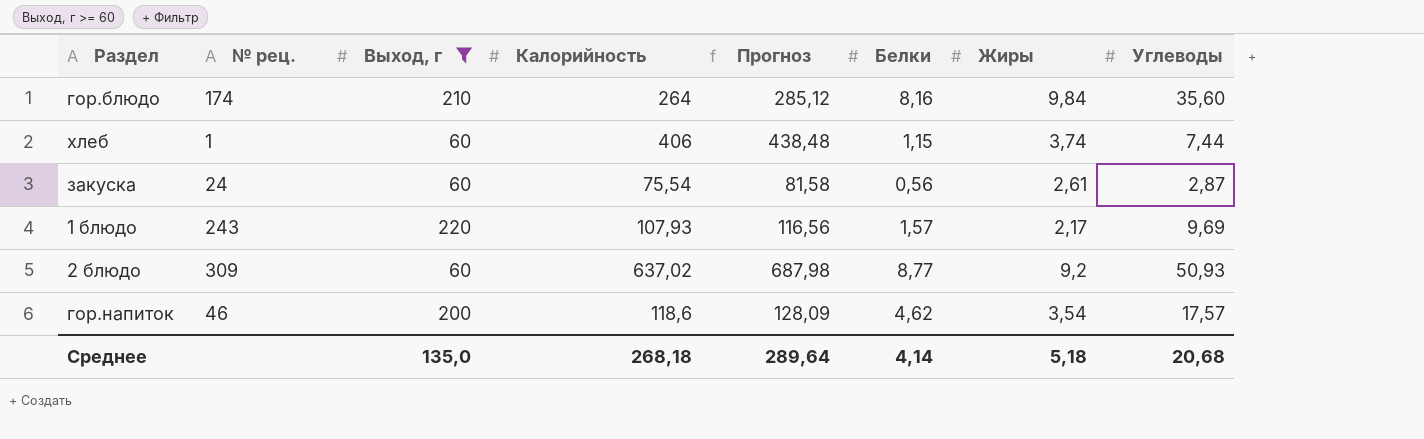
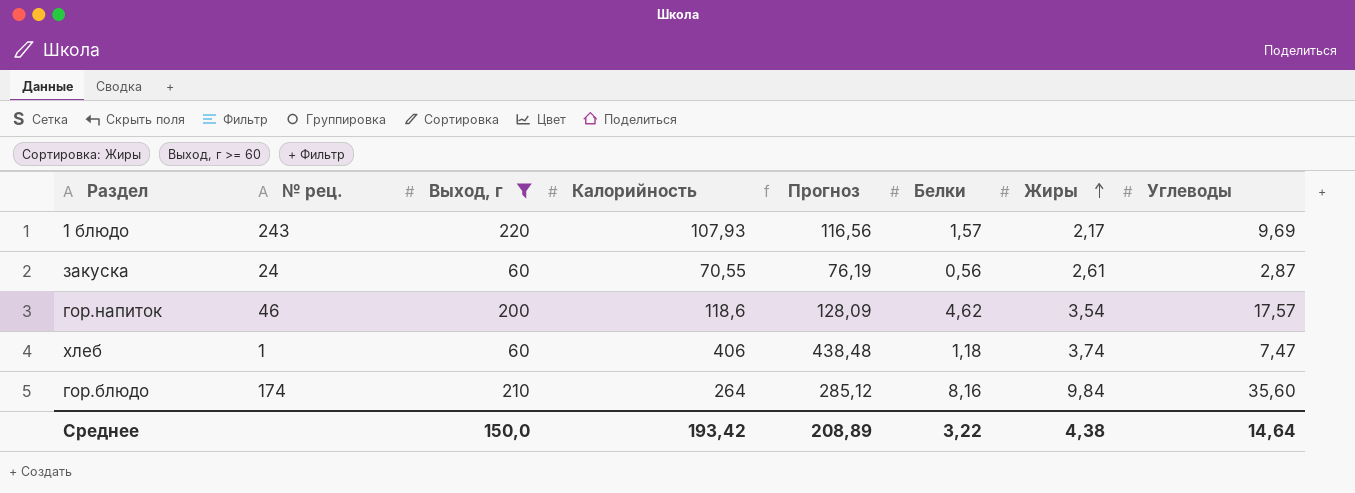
row order: none -> Жиры ascending
row 2 блюдо: 309 | 60 | 637,02 | 687,98 | 8,77 | 9,2 | 50,93 -> none
закуска | Калорийность: 75,54 -> 70,55
закуска | Прогноз: 81,58 -> 76,19
хлеб | Белки: 1,15 -> 1,18
хлеб | Углеводы: 7,44 -> 7,47
Среднее | Выход, г: 135,0 -> 150,0
Среднее | Калорийность: 268,18 -> 193,42
Среднее | Прогноз: 289,64 -> 208,89
Среднее | Белки: 4,14 -> 3,22
Среднее | Жиры: 5,18 -> 4,38
Среднее | Углеводы: 20,68 -> 14,64

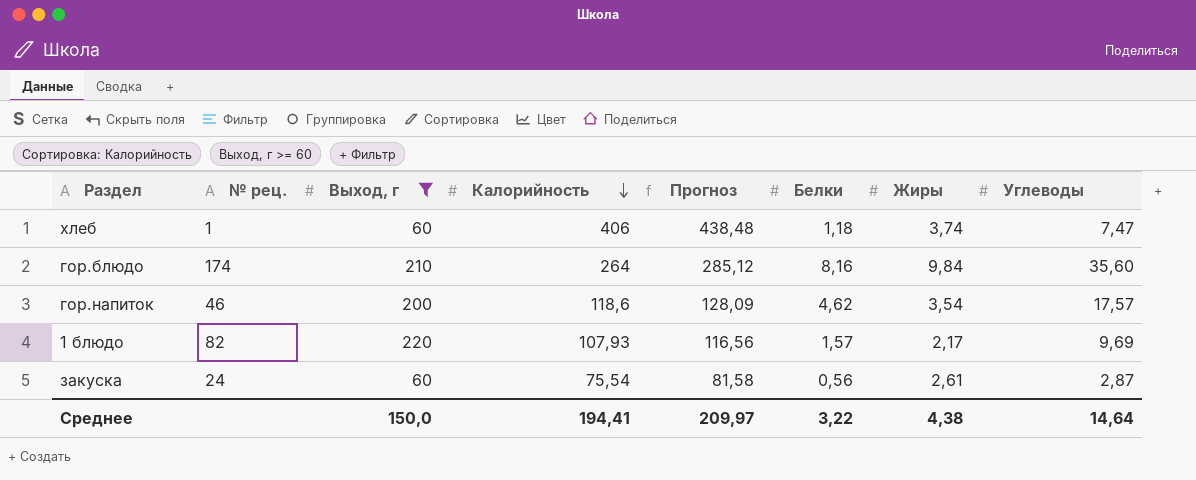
row order: Жиры ascending -> Калорийность descending
1 блюдо | № рец.: 243 -> 82
закуска | Калорийность: 70,55 -> 75,54
закуска | Прогноз: 76,19 -> 81,58
Среднее | Калорийность: 193,42 -> 194,41
Среднее | Прогноз: 208,89 -> 209,97

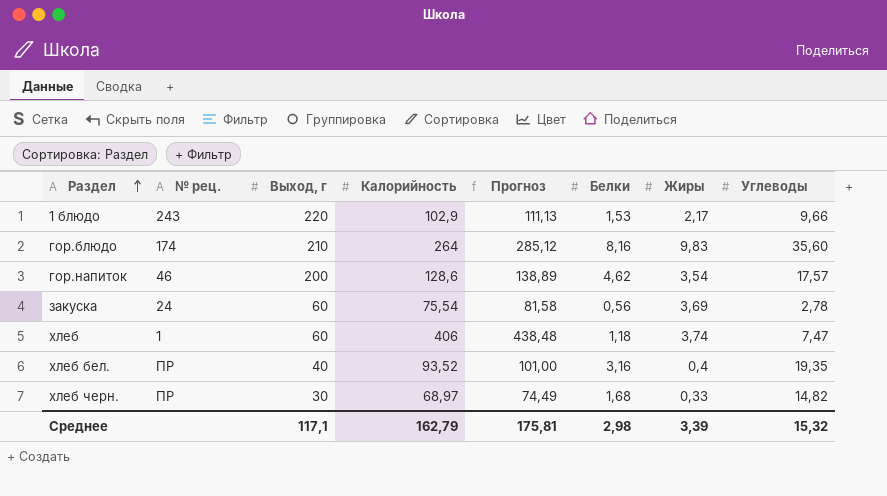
filter: Выход, г >= 60 -> none
row order: Калорийность descending -> Раздел ascending
1 блюдо | № рец.: 82 -> 243
1 блюдо | Калорийность: 107,93 -> 102,9
1 блюдо | Прогноз: 116,56 -> 111,13
1 блюдо | Белки: 1,57 -> 1,53
1 блюдо | Углеводы: 9,69 -> 9,66
гор.блюдо | Жиры: 9,84 -> 9,83
гор.напиток | Калорийность: 118,6 -> 128,6
гор.напиток | Прогноз: 128,09 -> 138,89
закуска | Жиры: 2,61 -> 3,69
закуска | Углеводы: 2,87 -> 2,78
Среднее | Выход, г: 150,0 -> 117,1
Среднее | Калорийность: 194,41 -> 162,79
Среднее | Прогноз: 209,97 -> 175,81
Среднее | Белки: 3,22 -> 2,98
Среднее | Жиры: 4,38 -> 3,39
Среднее | Углеводы: 14,64 -> 15,32

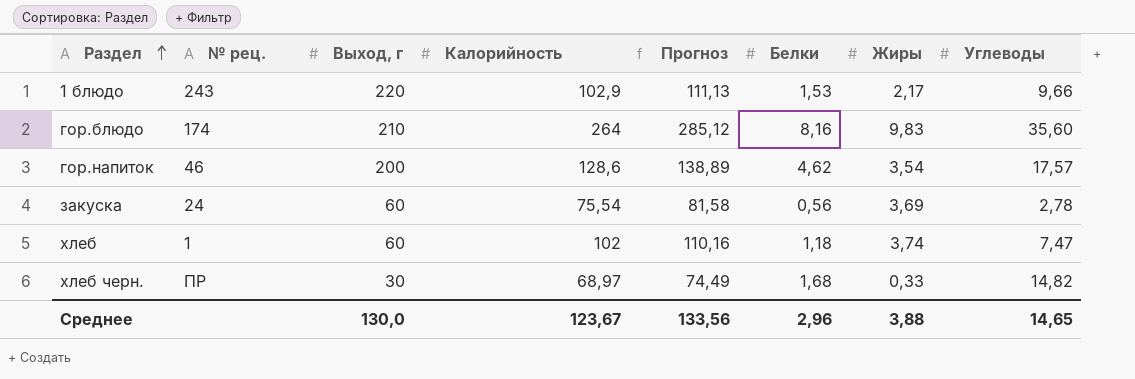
row хлеб бел.: ПР | 40 | 93,52 | 101,00 | 3,16 | 0,4 | 19,35 -> none
хлеб | Калорийность: 406 -> 102
хлеб | Прогноз: 438,48 -> 110,16
Среднее | Выход, г: 117,1 -> 130,0
Среднее | Калорийность: 162,79 -> 123,67
Среднее | Прогноз: 175,81 -> 133,56
Среднее | Белки: 2,98 -> 2,96
Среднее | Жиры: 3,39 -> 3,88
Среднее | Углеводы: 15,32 -> 14,65

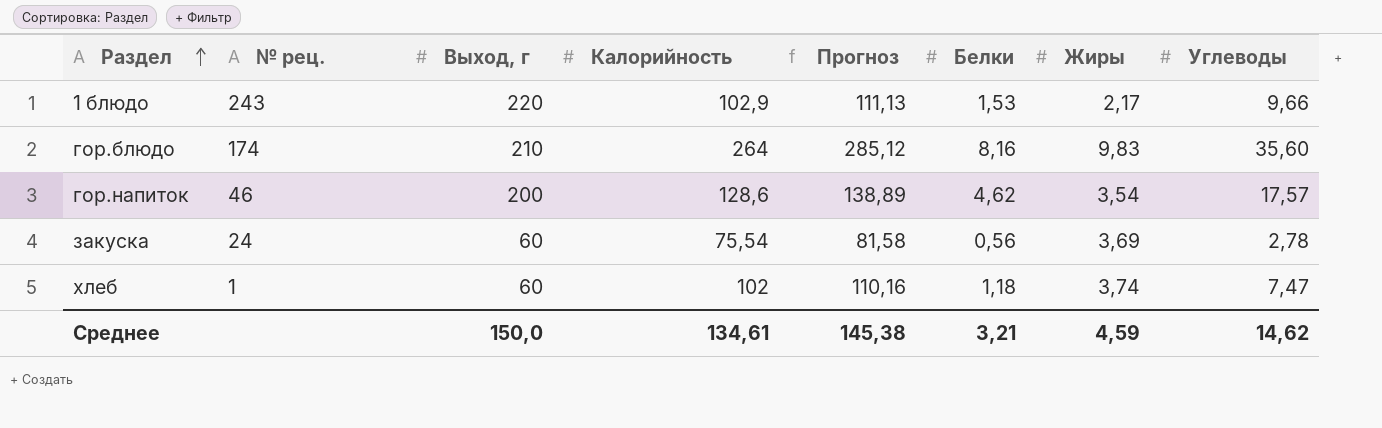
row хлеб черн.: ПР | 30 | 68,97 | 74,49 | 1,68 | 0,33 | 14,82 -> none
Среднее | Выход, г: 130,0 -> 150,0
Среднее | Калорийность: 123,67 -> 134,61
Среднее | Прогноз: 133,56 -> 145,38
Среднее | Белки: 2,96 -> 3,21
Среднее | Жиры: 3,88 -> 4,59
Среднее | Углеводы: 14,65 -> 14,62

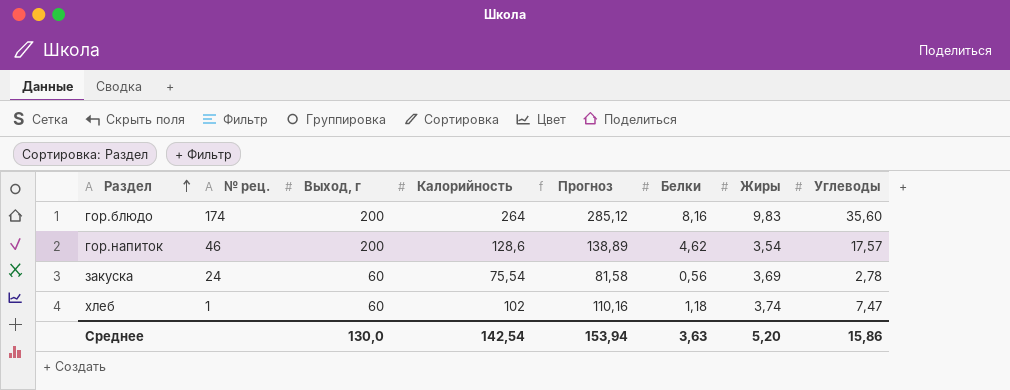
row 1 блюдо: 243 | 220 | 102,9 | 111,13 | 1,53 | 2,17 | 9,66 -> none
гор.блюдо | Выход, г: 210 -> 200
Среднее | Выход, г: 150,0 -> 130,0
Среднее | Калорийность: 134,61 -> 142,54
Среднее | Прогноз: 145,38 -> 153,94
Среднее | Белки: 3,21 -> 3,63
Среднее | Жиры: 4,59 -> 5,20
Среднее | Углеводы: 14,62 -> 15,86

